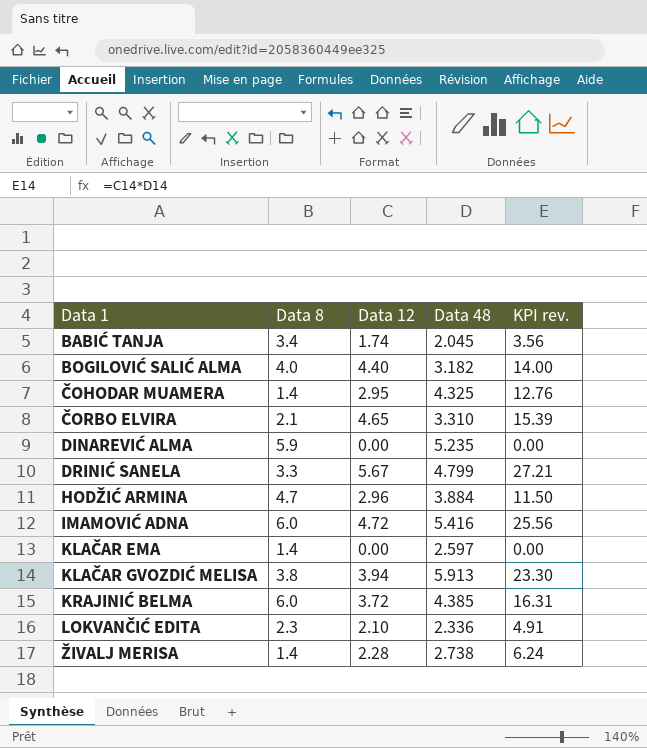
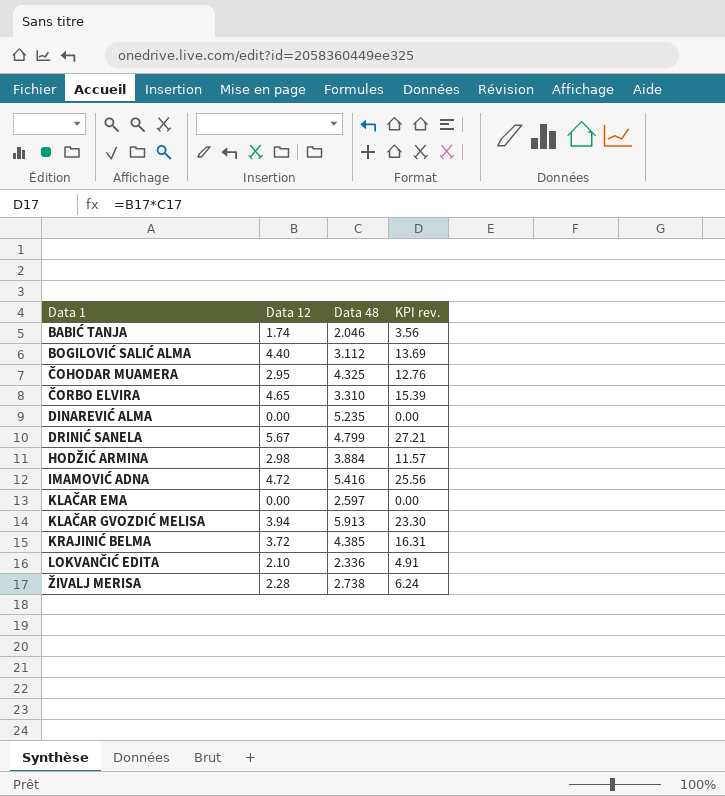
column Data 8 | position: 2 -> none
BABIĆ TANJA | Data 48: 2.045 -> 2.046
BOGILOVIĆ SALIĆ ALMA | Data 48: 3.182 -> 3.112
BOGILOVIĆ SALIĆ ALMA | KPI rev.: 14.00 -> 13.69
HODŽIĆ ARMINA | Data 12: 2.96 -> 2.98
HODŽIĆ ARMINA | KPI rev.: 11.50 -> 11.57

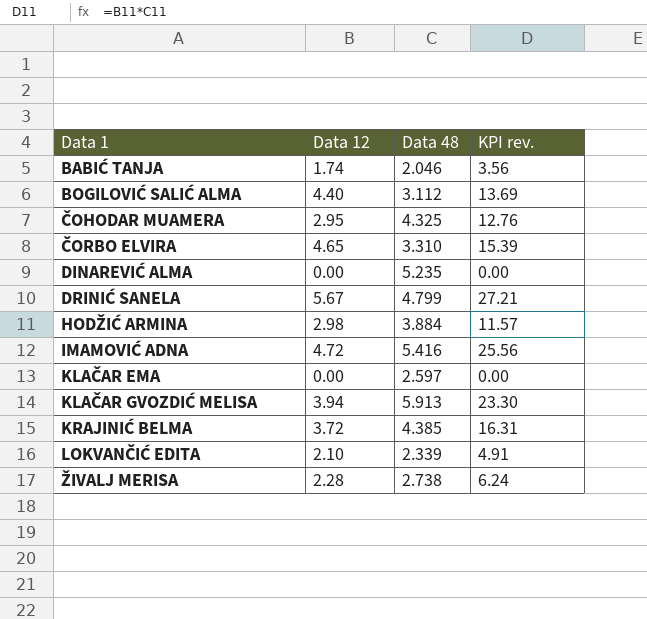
LOKVANČIĆ EDITA | Data 48: 2.336 -> 2.339

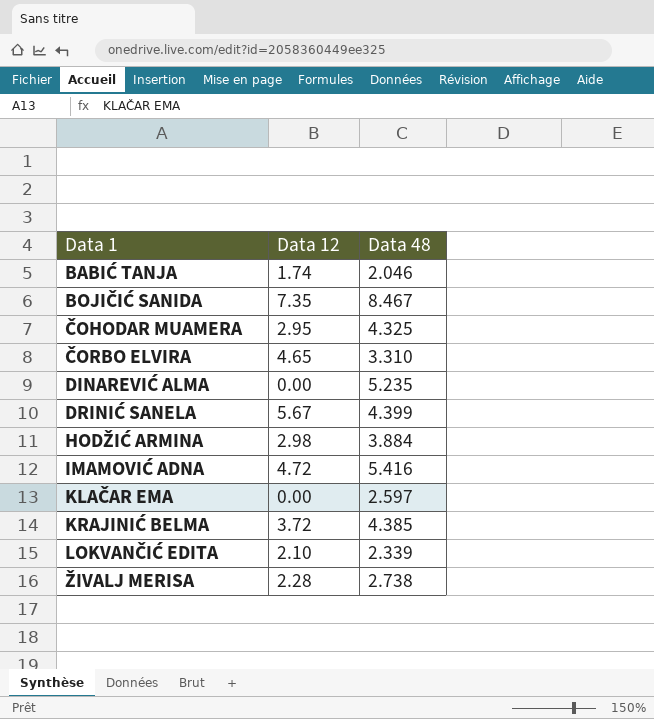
column KPI rev. | formula: [Data 12] * [Data 48] -> none
row BOGILOVIĆ SALIĆ ALMA: 4.40 | 3.112 | 13.69 -> none
row KLAČAR GVOZDIĆ MELISA: 3.94 | 5.913 | 23.30 -> none
row BOJIČIĆ SANIDA: none -> 7.35 | 8.467
DRINIĆ SANELA | Data 48: 4.799 -> 4.399

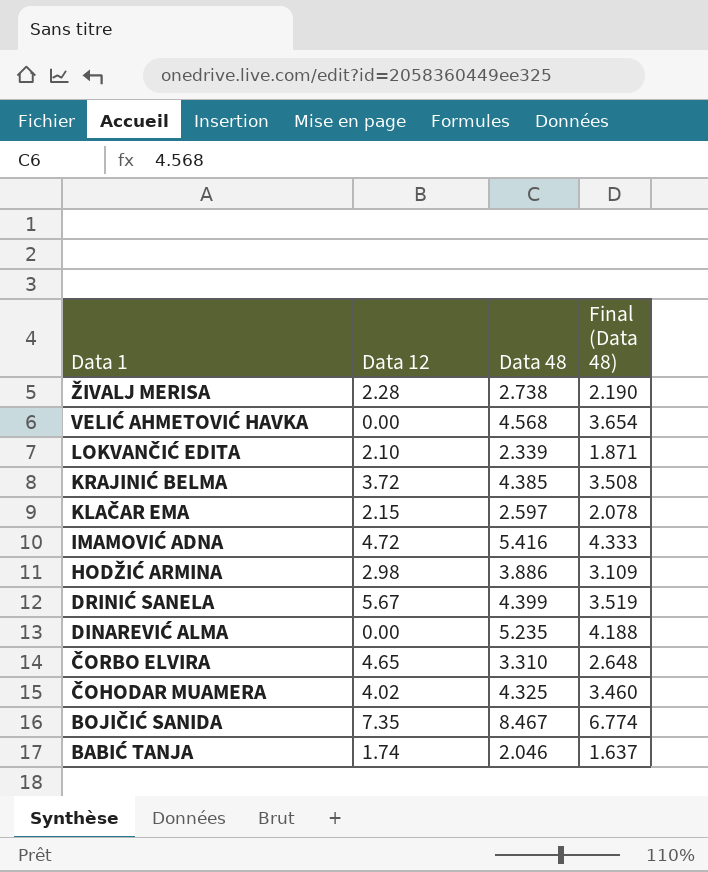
row order: Data 1 ascending -> Data 1 descending
column Final (Data 48) | formula: none -> [Data 48] * 0.8
row VELIĆ AHMETOVIĆ HAVKA: none -> 0.00 | 4.568 | 3.654
KLAČAR EMA | Data 12: 0.00 -> 2.15
HODŽIĆ ARMINA | Data 48: 3.884 -> 3.886
ČOHODAR MUAMERA | Data 12: 2.95 -> 4.02

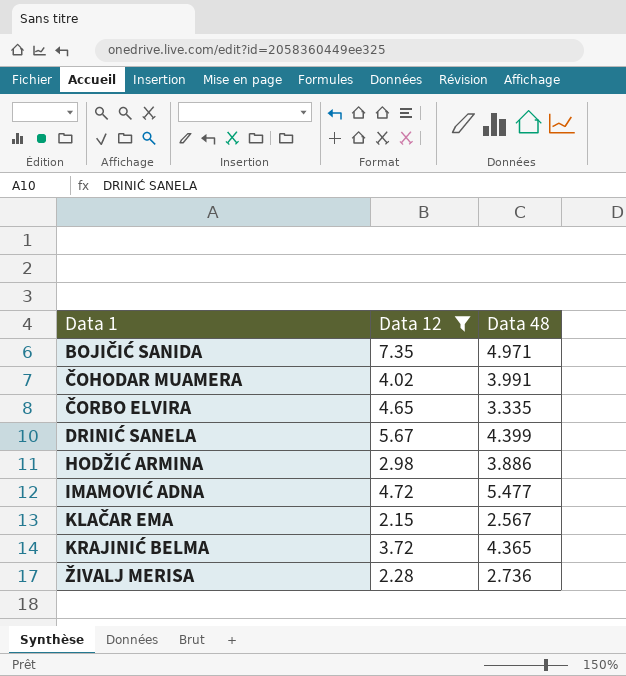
filter: none -> Data 12 >= 2.15
row order: Data 1 descending -> Data 1 ascending
column Final (Data 48) | formula: [Data 48] * 0.8 -> none
BOJIČIĆ SANIDA | Data 48: 8.467 -> 4.971
ČOHODAR MUAMERA | Data 48: 4.325 -> 3.991
ČORBO ELVIRA | Data 48: 3.310 -> 3.335
IMAMOVIĆ ADNA | Data 48: 5.416 -> 5.477
KLAČAR EMA | Data 48: 2.597 -> 2.567
KRAJINIĆ BELMA | Data 48: 4.385 -> 4.365
ŽIVALJ MERISA | Data 48: 2.738 -> 2.736

